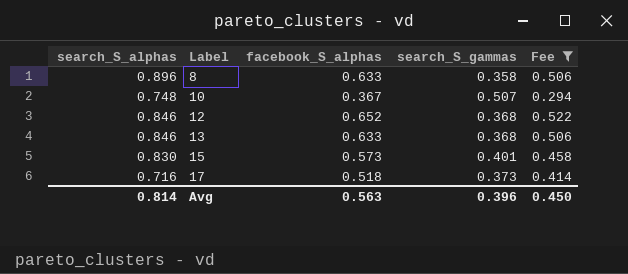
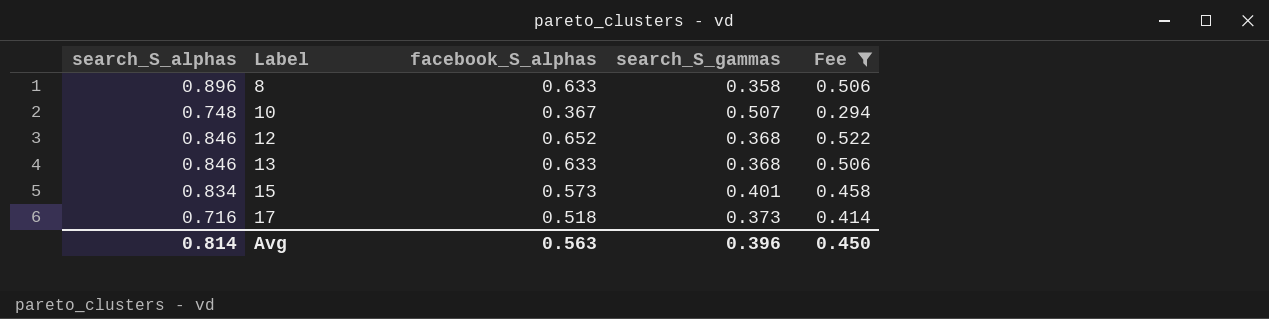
15 | search_S_alphas: 0.830 -> 0.834

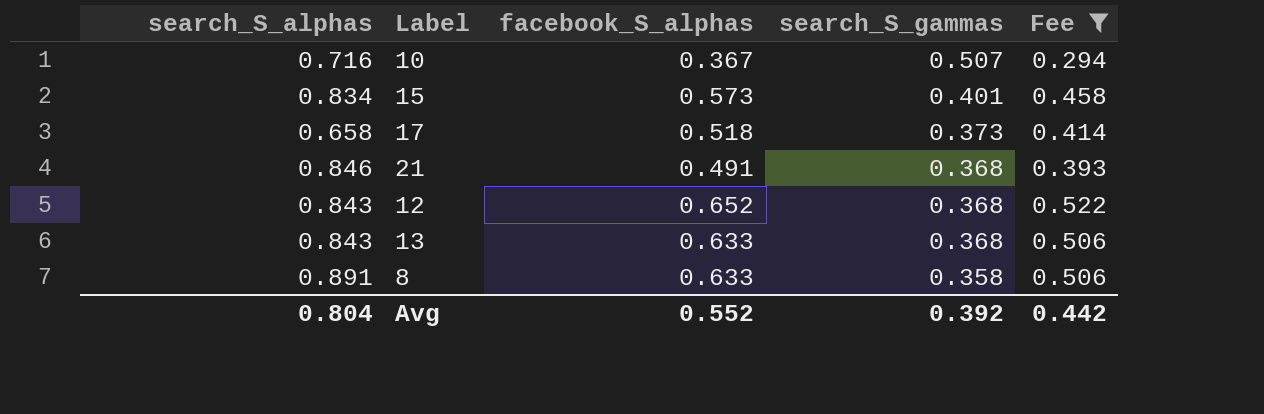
row order: Label ascending -> search_S_gammas descending
10 | search_S_alphas: 0.748 -> 0.716
17 | search_S_alphas: 0.716 -> 0.658
row 21: none -> 0.846 | 0.491 | 0.368 | 0.393
12 | search_S_alphas: 0.846 -> 0.843
13 | search_S_alphas: 0.846 -> 0.843
8 | search_S_alphas: 0.896 -> 0.891
Avg | search_S_alphas: 0.814 -> 0.804
Avg | facebook_S_alphas: 0.563 -> 0.552
Avg | search_S_gammas: 0.396 -> 0.392
Avg | Fee: 0.450 -> 0.442

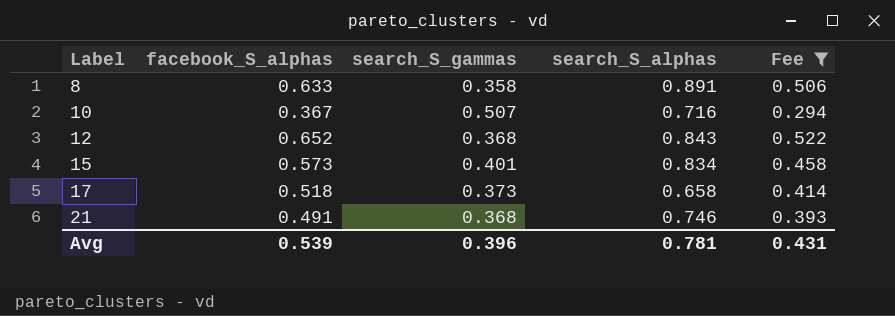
row order: search_S_gammas descending -> Label ascending
column search_S_alphas | position: 1 -> 4
row 13: 0.843 | 0.633 | 0.368 | 0.506 -> none
21 | search_S_alphas: 0.846 -> 0.746
Avg | facebook_S_alphas: 0.552 -> 0.539
Avg | search_S_gammas: 0.392 -> 0.396
Avg | search_S_alphas: 0.804 -> 0.781
Avg | Fee: 0.442 -> 0.431

